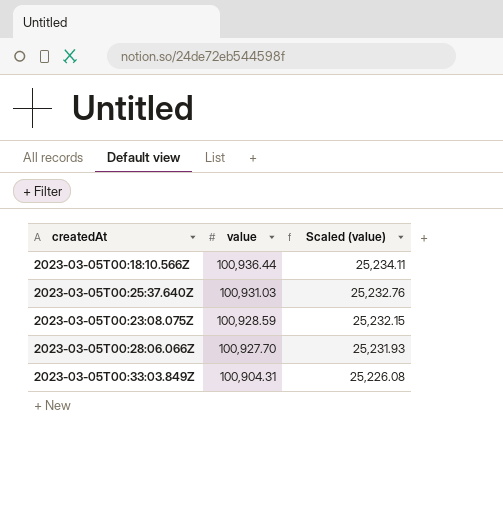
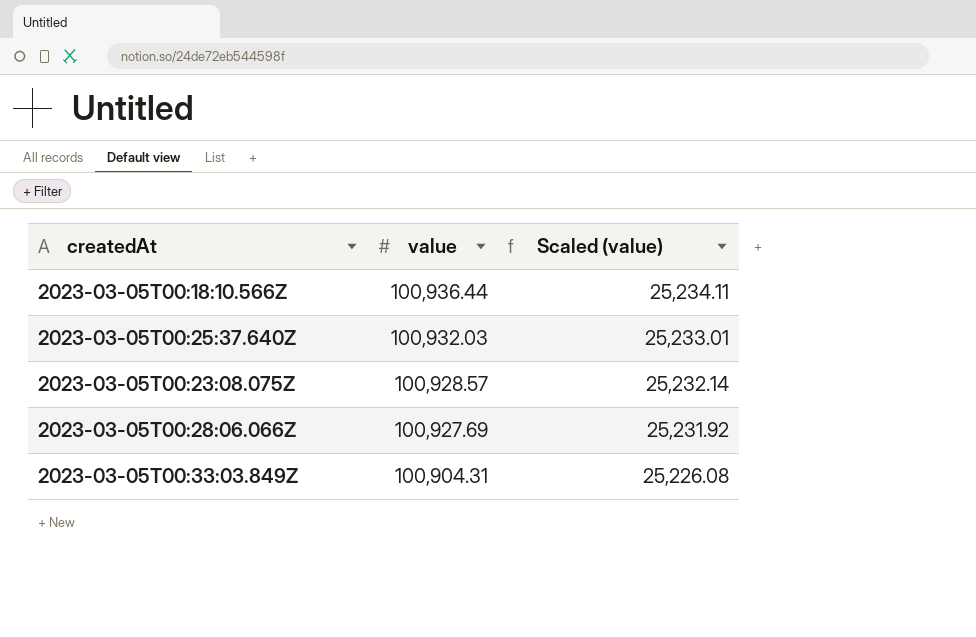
2023-03-05T00:25:37.640Z | value: 100,931.03 -> 100,932.03
2023-03-05T00:25:37.640Z | Scaled (value): 25,232.76 -> 25,233.01
2023-03-05T00:23:08.075Z | value: 100,928.59 -> 100,928.57
2023-03-05T00:23:08.075Z | Scaled (value): 25,232.15 -> 25,232.14
2023-03-05T00:28:06.066Z | value: 100,927.70 -> 100,927.69
2023-03-05T00:28:06.066Z | Scaled (value): 25,231.93 -> 25,231.92

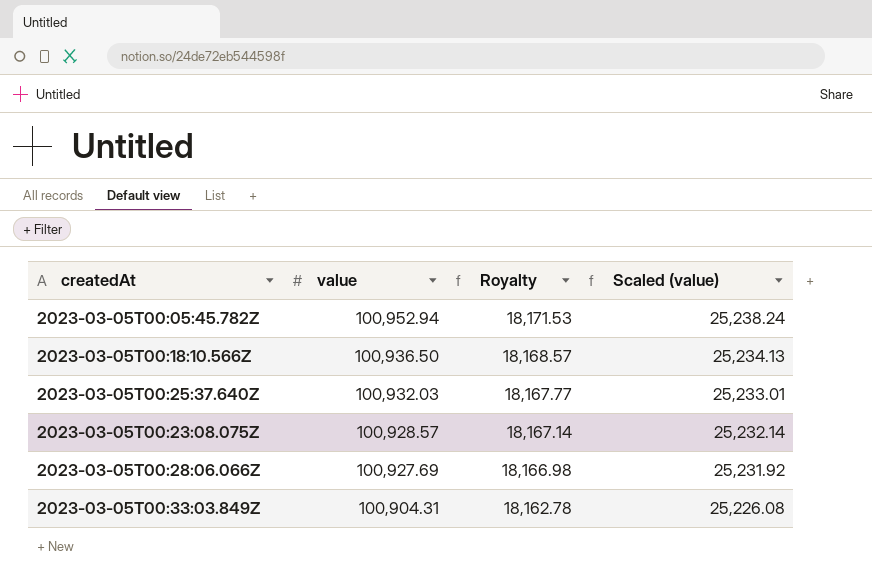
column Royalty | formula: none -> [value] * 0.18
row 2023-03-05T00:05:45.782Z: none -> 100,952.94 | 18,171.53 | 25,238.24
2023-03-05T00:18:10.566Z | value: 100,936.44 -> 100,936.50
2023-03-05T00:18:10.566Z | Scaled (value): 25,234.11 -> 25,234.13

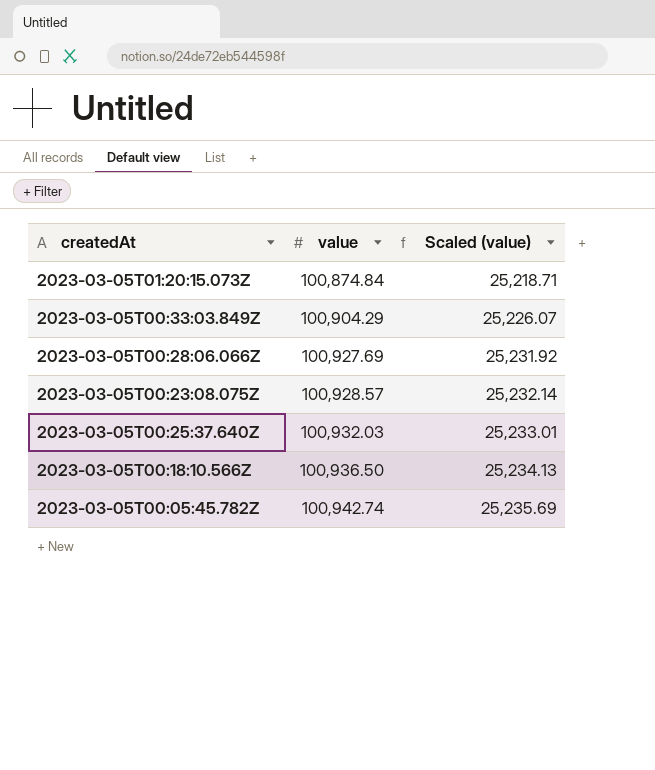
row order: value descending -> value ascending
column Royalty | formula: [value] * 0.18 -> none
row 2023-03-05T01:20:15.073Z: none -> 100,874.84 | 25,218.71
2023-03-05T00:33:03.849Z | value: 100,904.31 -> 100,904.29
2023-03-05T00:33:03.849Z | Scaled (value): 25,226.08 -> 25,226.07
2023-03-05T00:05:45.782Z | value: 100,952.94 -> 100,942.74
2023-03-05T00:05:45.782Z | Scaled (value): 25,238.24 -> 25,235.69

